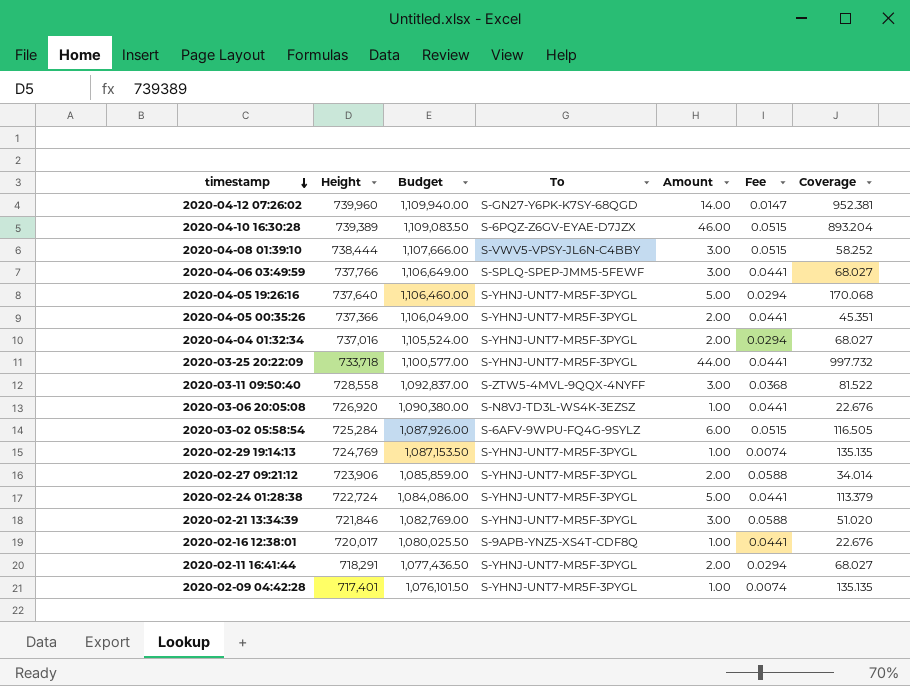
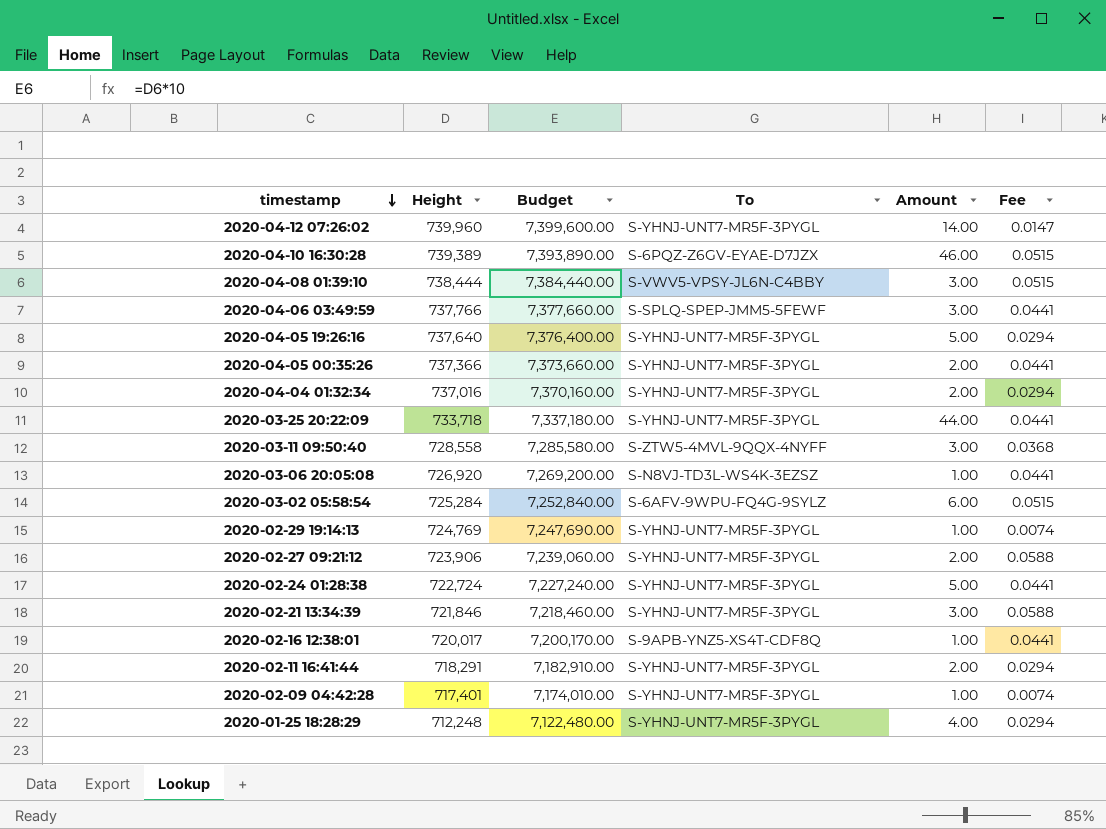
column Coverage | formula: [Amount] / [Fee] -> none
column Budget | formula: [Height] * 1.5 -> [Height] * 10
2020-04-12 07:26:02 | To: S-GN27-Y6PK-K7SY-68QGD -> S-YHNJ-UNT7-MR5F-3PYGL
row 2020-01-25 18:28:29: none -> 712,248 | 7,122,480.00 | S-YHNJ-UNT7-MR5F-3PYGL | 4.00 | 0.0294

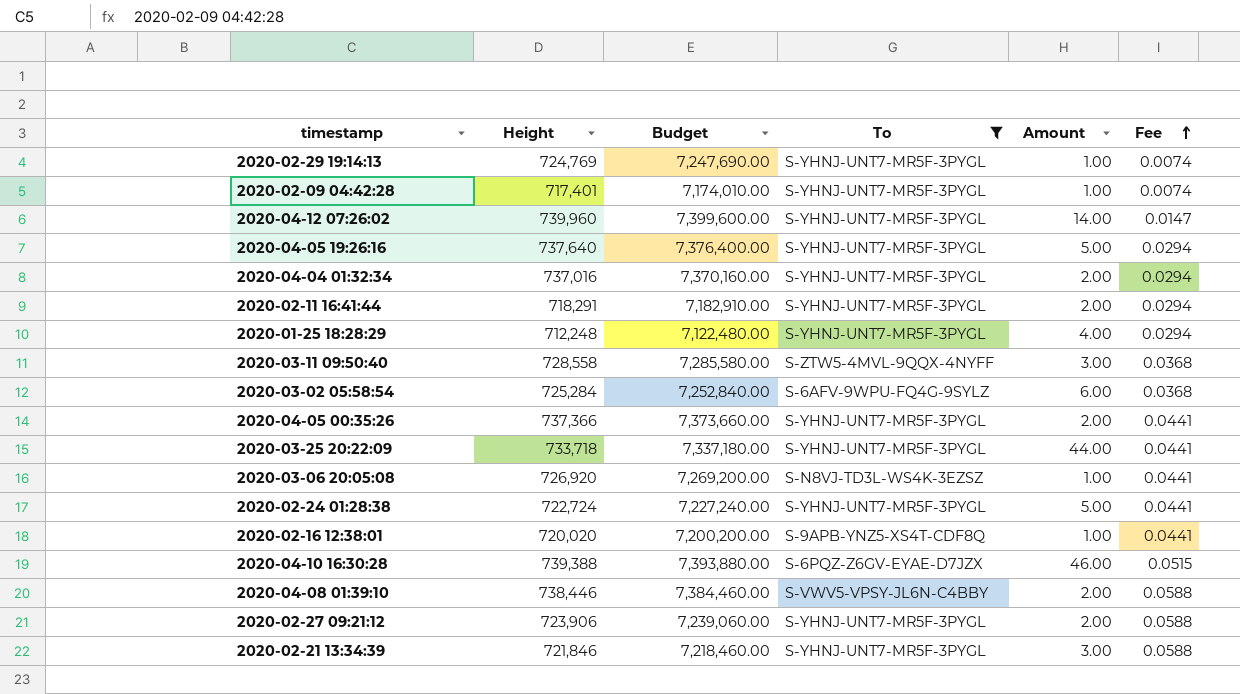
filter: none -> To != S-SPLQ-SPEP-JMM5-5FEWF
row order: timestamp descending -> Fee ascending
2020-03-02 05:58:54 | Fee: 0.0515 -> 0.0368
2020-02-16 12:38:01 | Height: 720,017 -> 720,020
2020-02-16 12:38:01 | Budget: 7,200,170.00 -> 7,200,200.00
2020-04-10 16:30:28 | Height: 739,389 -> 739,388
2020-04-10 16:30:28 | Budget: 7,393,890.00 -> 7,393,880.00
2020-04-08 01:39:10 | Height: 738,444 -> 738,446
2020-04-08 01:39:10 | Budget: 7,384,440.00 -> 7,384,460.00
2020-04-08 01:39:10 | Amount: 3.00 -> 2.00
2020-04-08 01:39:10 | Fee: 0.0515 -> 0.0588

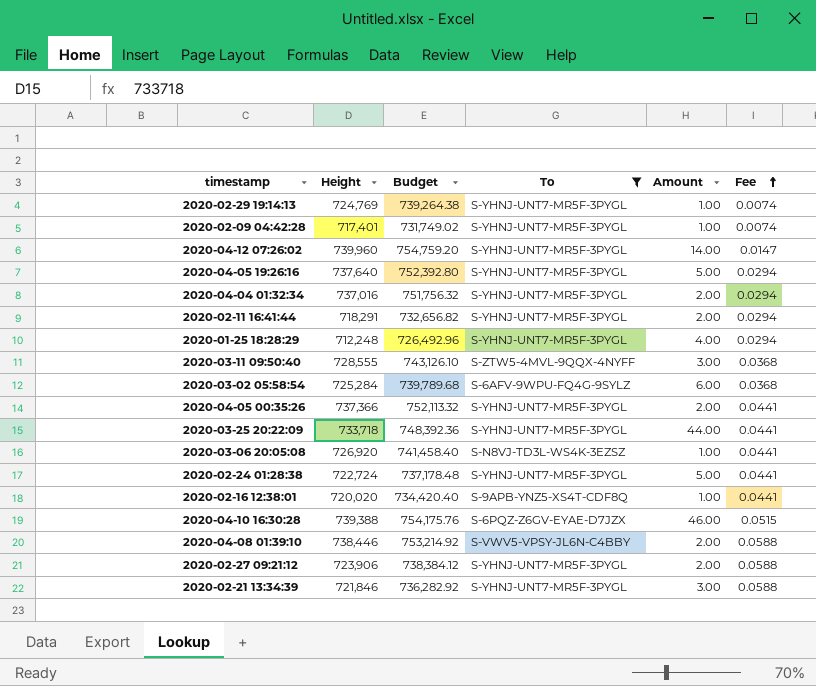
column Budget | formula: [Height] * 10 -> [Height] * 1.02
2020-03-11 09:50:40 | Height: 728,558 -> 728,555

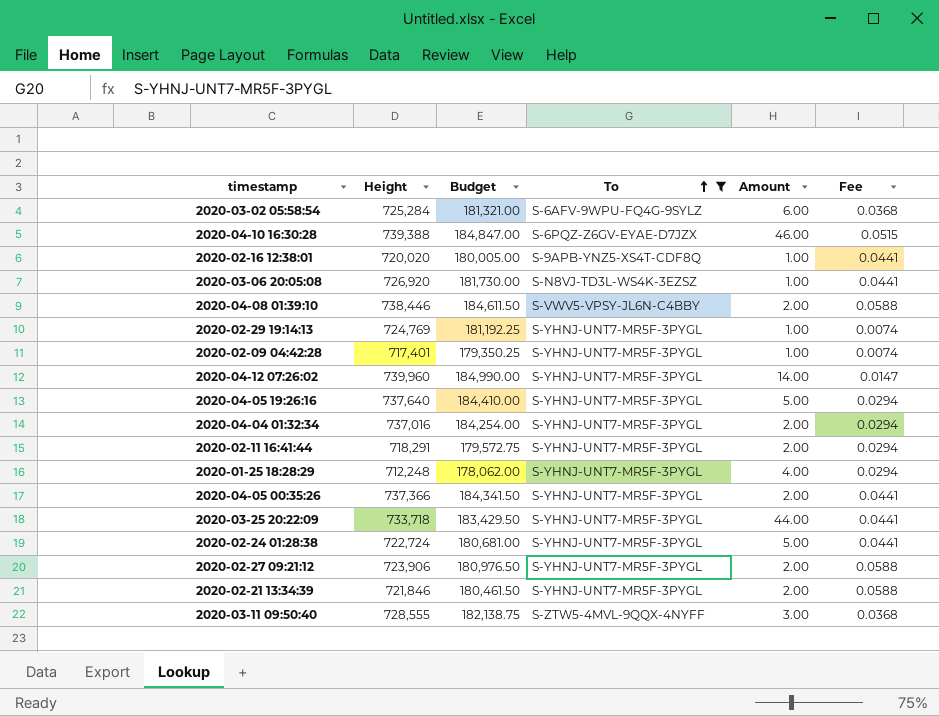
row order: Fee ascending -> To ascending
column Budget | formula: [Height] * 1.02 -> [Height] * 0.25
2020-02-21 13:34:39 | Amount: 3.00 -> 2.00

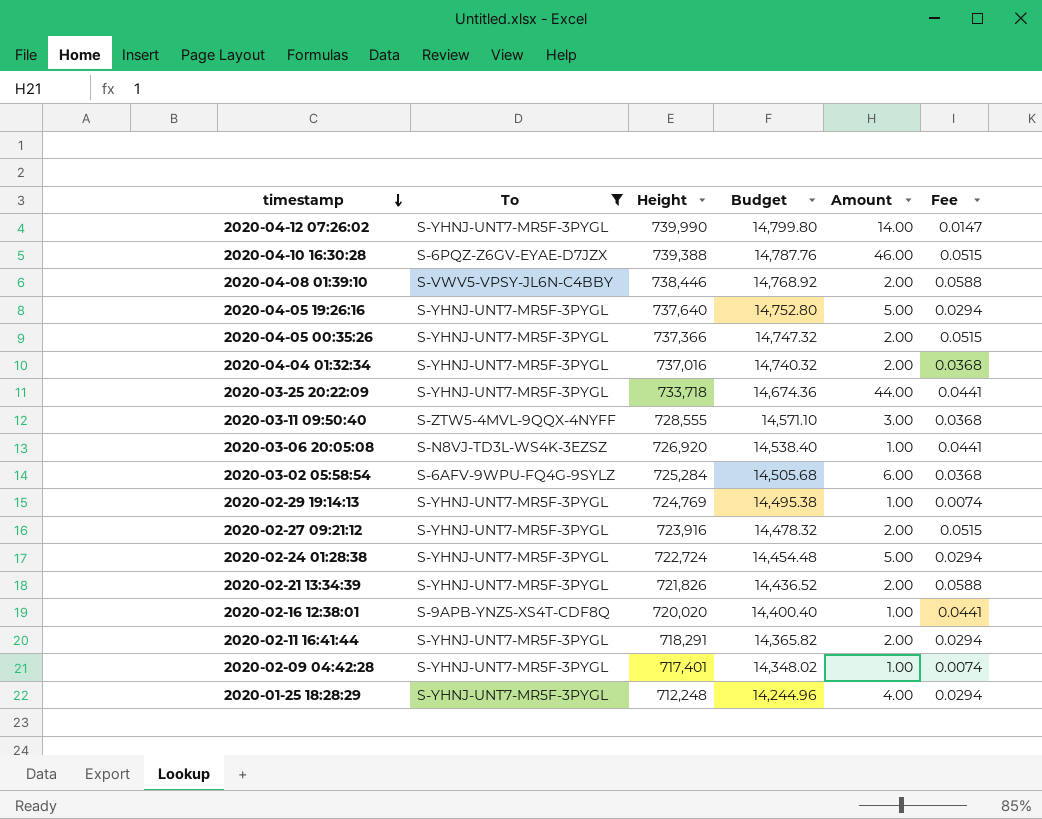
row order: To ascending -> timestamp descending
column To | position: 4 -> 2
column Budget | formula: [Height] * 0.25 -> [Height] * 0.02
2020-04-12 07:26:02 | Height: 739,960 -> 739,990
2020-04-05 00:35:26 | Fee: 0.0441 -> 0.0515
2020-04-04 01:32:34 | Fee: 0.0294 -> 0.0368
2020-02-27 09:21:12 | Height: 723,906 -> 723,916
2020-02-27 09:21:12 | Fee: 0.0588 -> 0.0515
2020-02-24 01:28:38 | Fee: 0.0441 -> 0.0294
2020-02-21 13:34:39 | Height: 721,846 -> 721,826

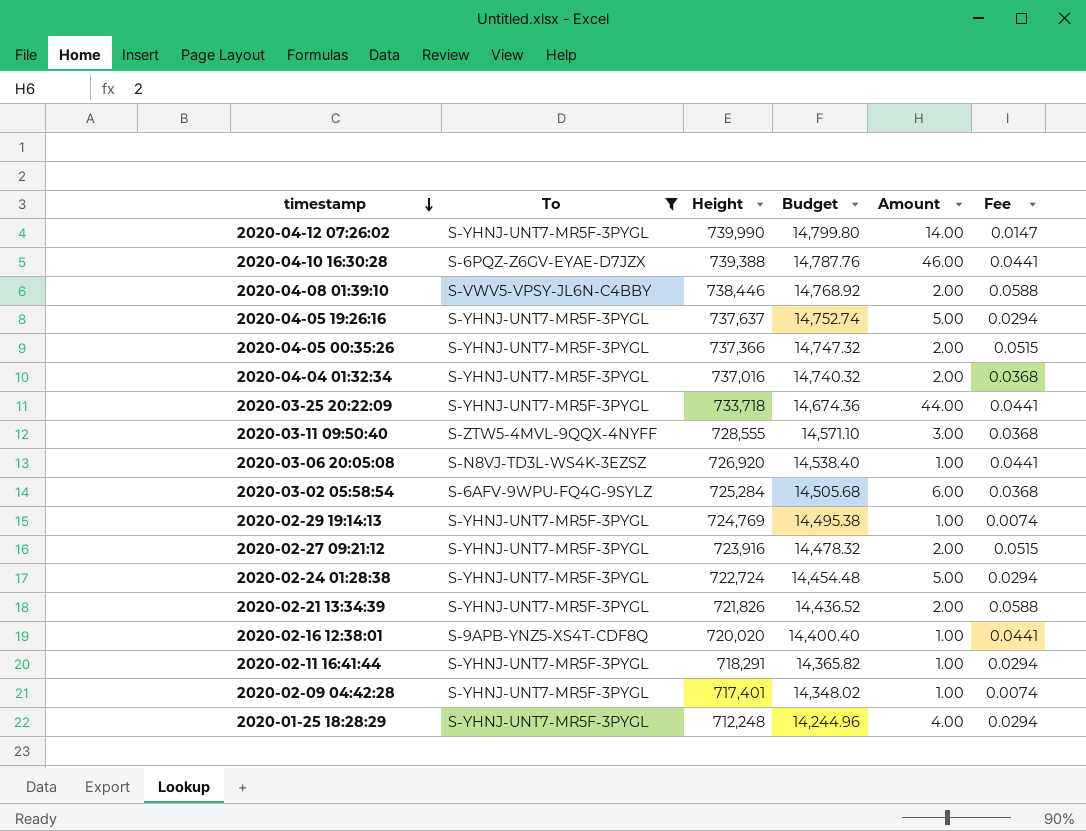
2020-04-10 16:30:28 | Fee: 0.0515 -> 0.0441
2020-04-05 19:26:16 | Height: 737,640 -> 737,637
2020-04-05 19:26:16 | Budget: 14,752.80 -> 14,752.74
2020-02-11 16:41:44 | Amount: 2.00 -> 1.00

